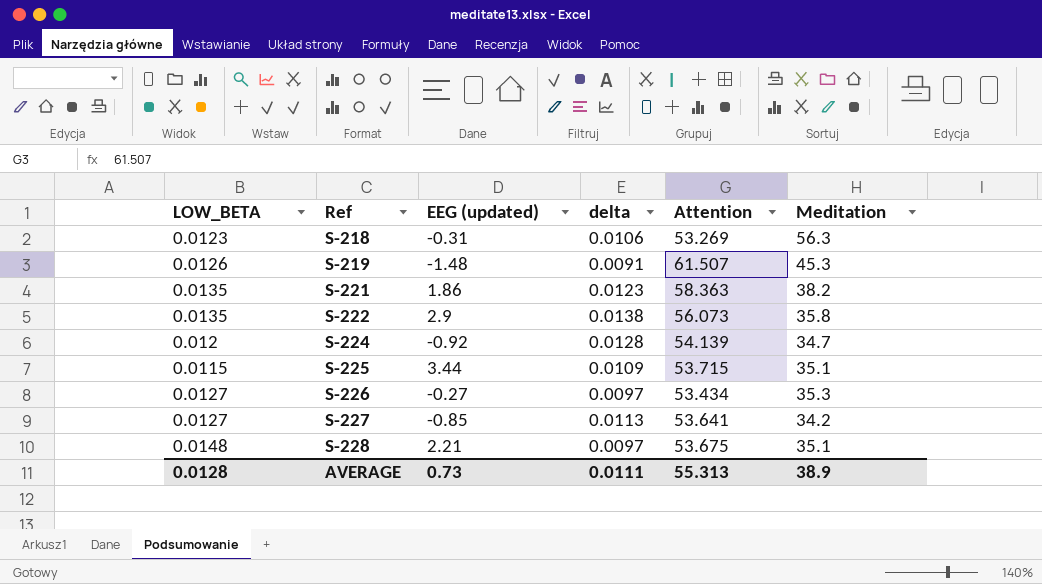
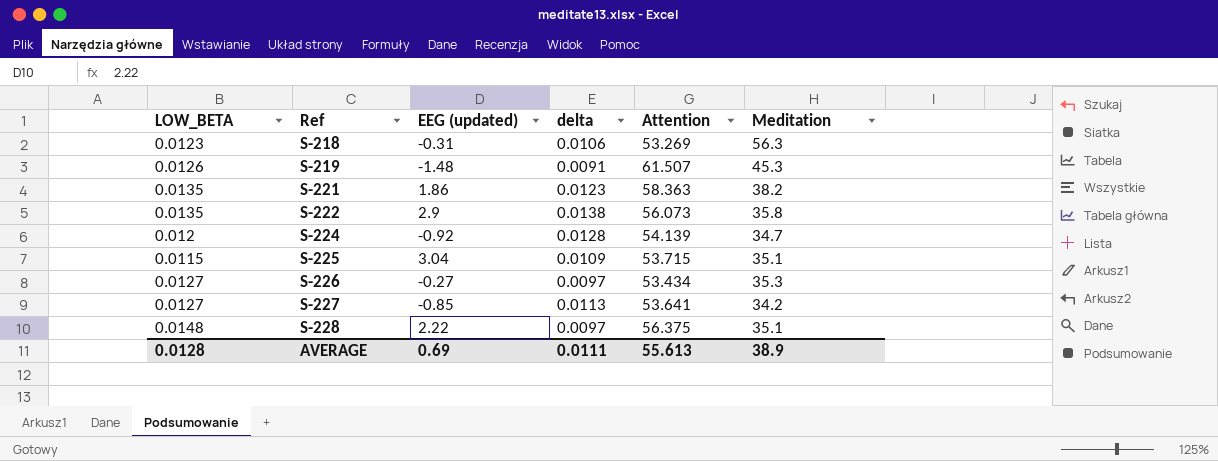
S-225 | EEG (updated): 3.44 -> 3.04
S-228 | EEG (updated): 2.21 -> 2.22
S-228 | Attention: 53.675 -> 56.375
AVERAGE | EEG (updated): 0.73 -> 0.69
AVERAGE | Attention: 55.313 -> 55.613

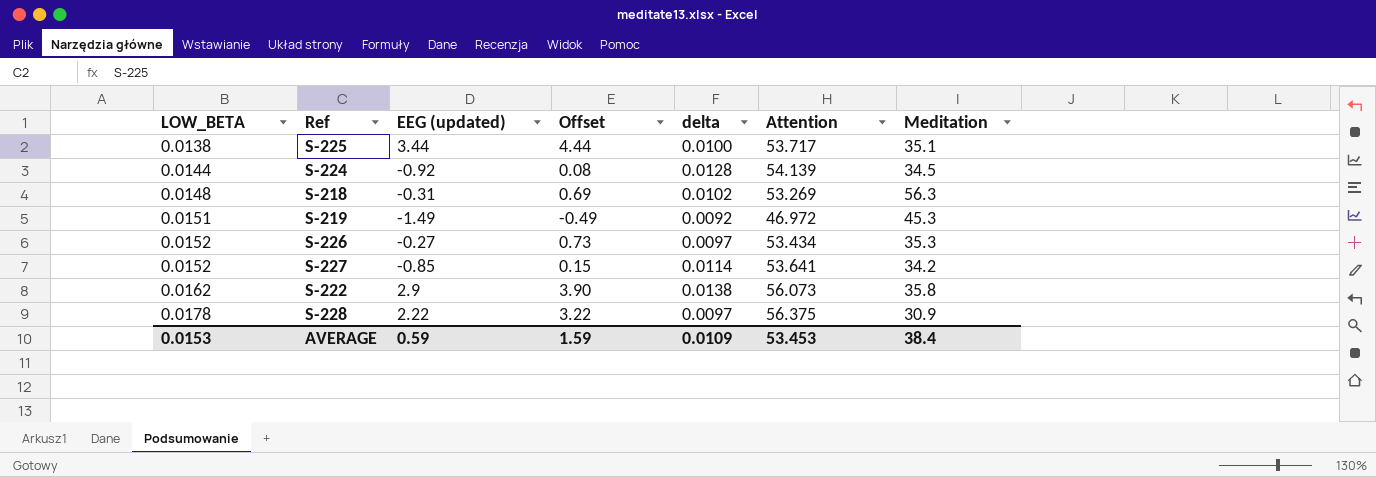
row order: Ref ascending -> LOW_BETA ascending
column Offset | formula: none -> [EEG (updated)] + 1
row S-221: 0.0135 | 1.86 | 0.0123 | 58.363 | 38.2 -> none
S-225 | LOW_BETA: 0.0115 -> 0.0138
S-225 | EEG (updated): 3.04 -> 3.44
S-225 | delta: 0.0109 -> 0.0100
S-225 | Attention: 53.715 -> 53.717
S-224 | LOW_BETA: 0.012 -> 0.0144
S-224 | Meditation: 34.7 -> 34.5
S-218 | LOW_BETA: 0.0123 -> 0.0148
S-218 | delta: 0.0106 -> 0.0102
S-219 | LOW_BETA: 0.0126 -> 0.0151
S-219 | EEG (updated): -1.48 -> -1.49
S-219 | delta: 0.0091 -> 0.0092
S-219 | Attention: 61.507 -> 46.972
S-226 | LOW_BETA: 0.0127 -> 0.0152
S-227 | LOW_BETA: 0.0127 -> 0.0152
S-227 | delta: 0.0113 -> 0.0114
S-222 | LOW_BETA: 0.0135 -> 0.0162
S-228 | LOW_BETA: 0.0148 -> 0.0178
S-228 | Meditation: 35.1 -> 30.9
AVERAGE | LOW_BETA: 0.0128 -> 0.0153
AVERAGE | EEG (updated): 0.69 -> 0.59
AVERAGE | delta: 0.0111 -> 0.0109
AVERAGE | Attention: 55.613 -> 53.453
AVERAGE | Meditation: 38.9 -> 38.4

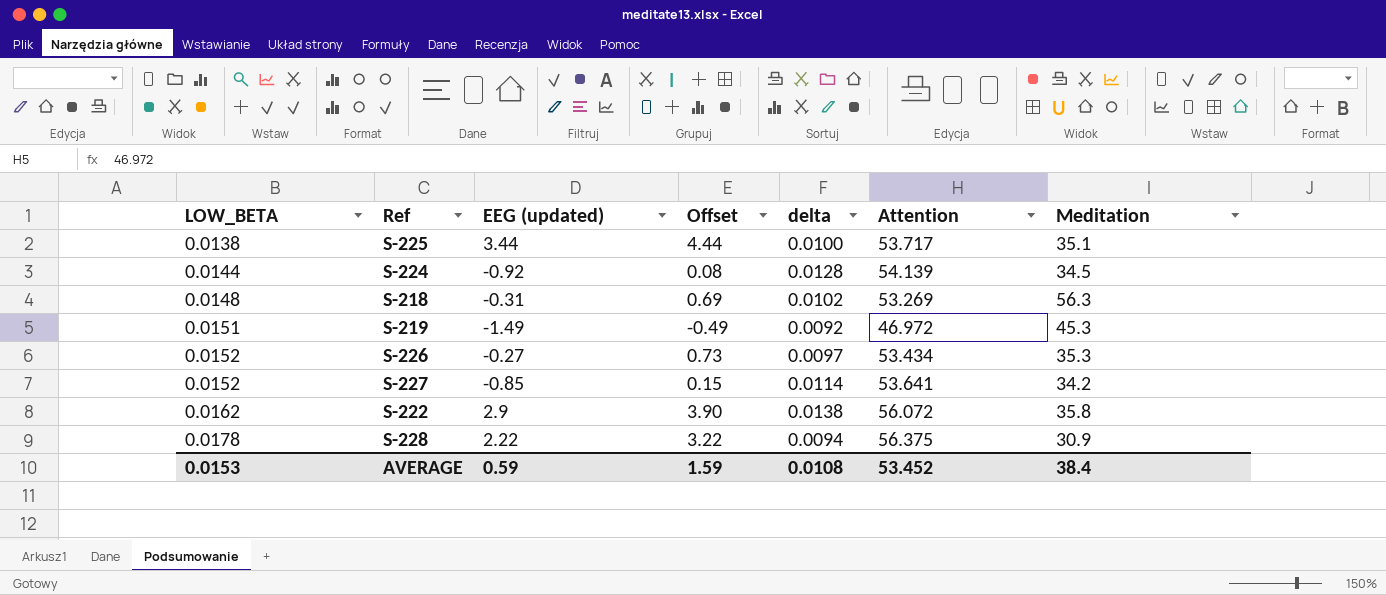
S-222 | Attention: 56.073 -> 56.072
S-228 | delta: 0.0097 -> 0.0094
AVERAGE | delta: 0.0109 -> 0.0108
AVERAGE | Attention: 53.453 -> 53.452

